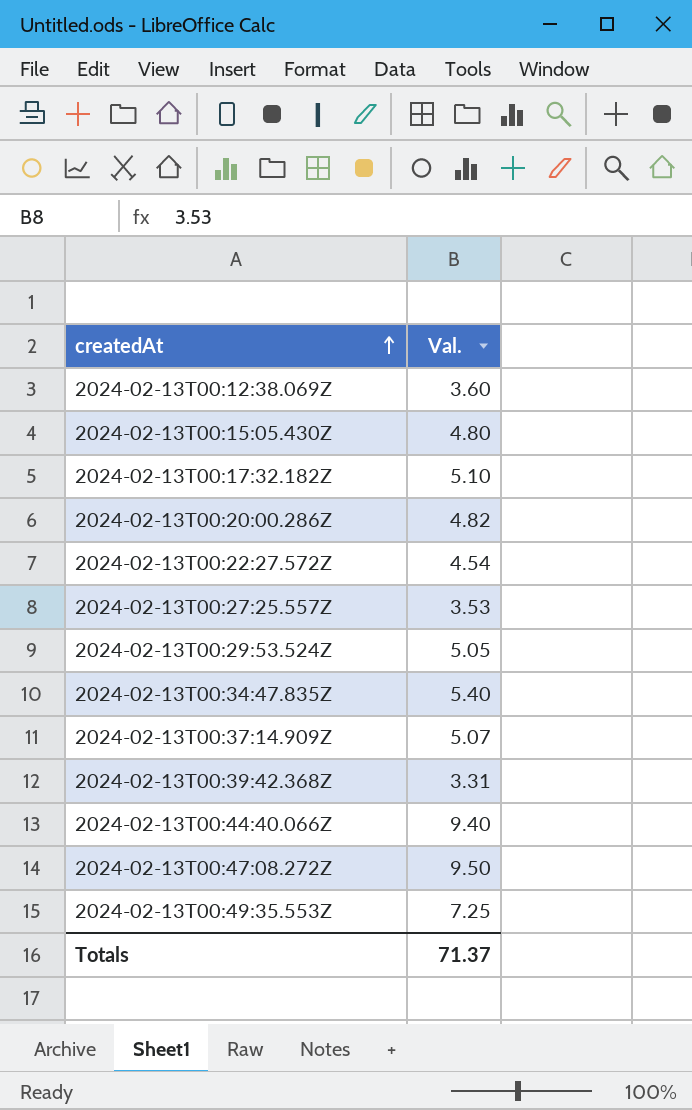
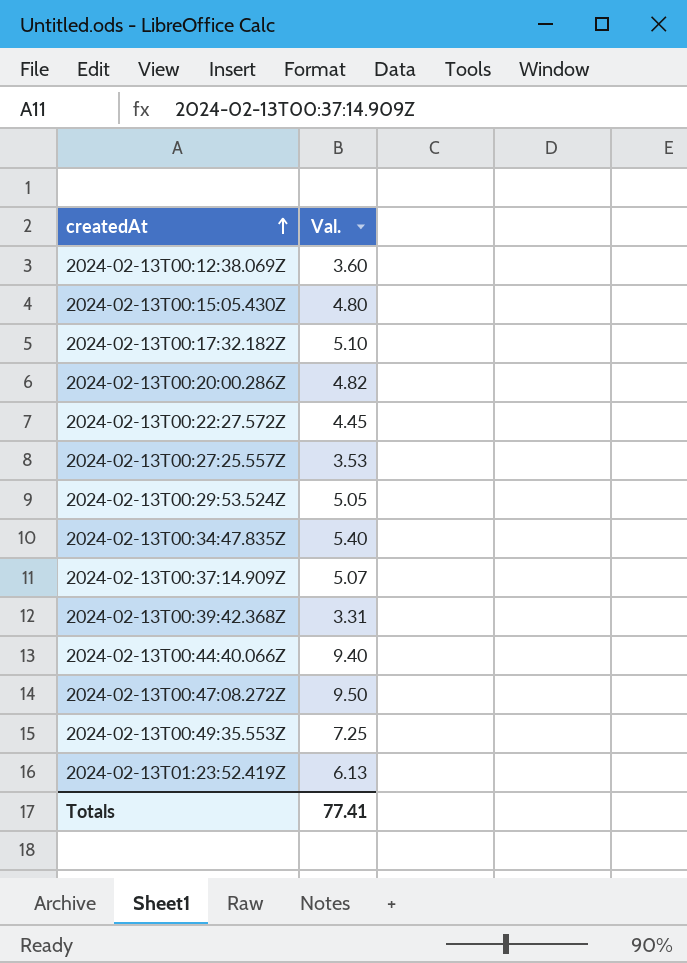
2024-02-13T00:22:27.572Z | Val.: 4.54 -> 4.45
row 2024-02-13T01:23:52.419Z: none -> 6.13
Totals | Val.: 71.37 -> 77.41

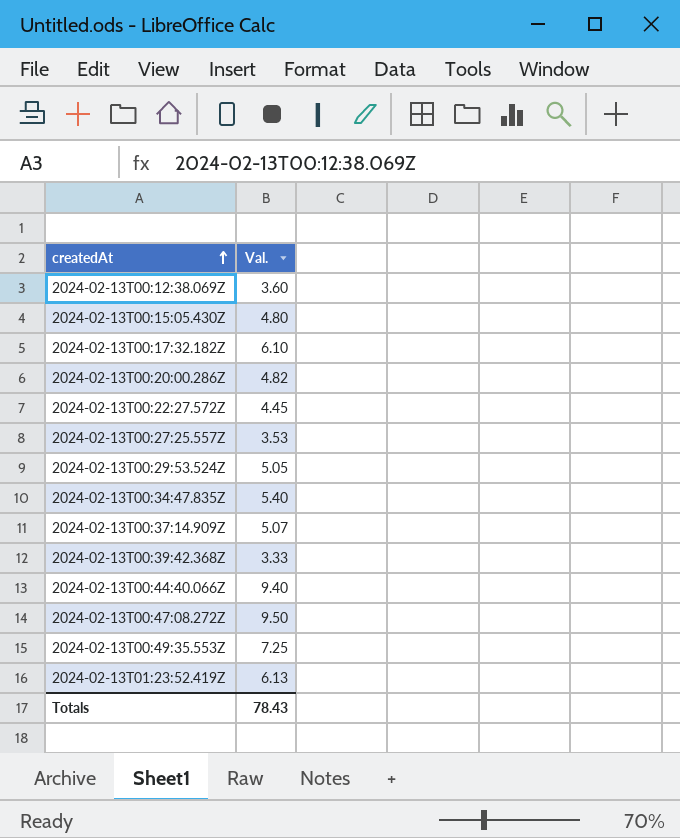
2024-02-13T00:17:32.182Z | Val.: 5.10 -> 6.10
2024-02-13T00:39:42.368Z | Val.: 3.31 -> 3.33
Totals | Val.: 77.41 -> 78.43

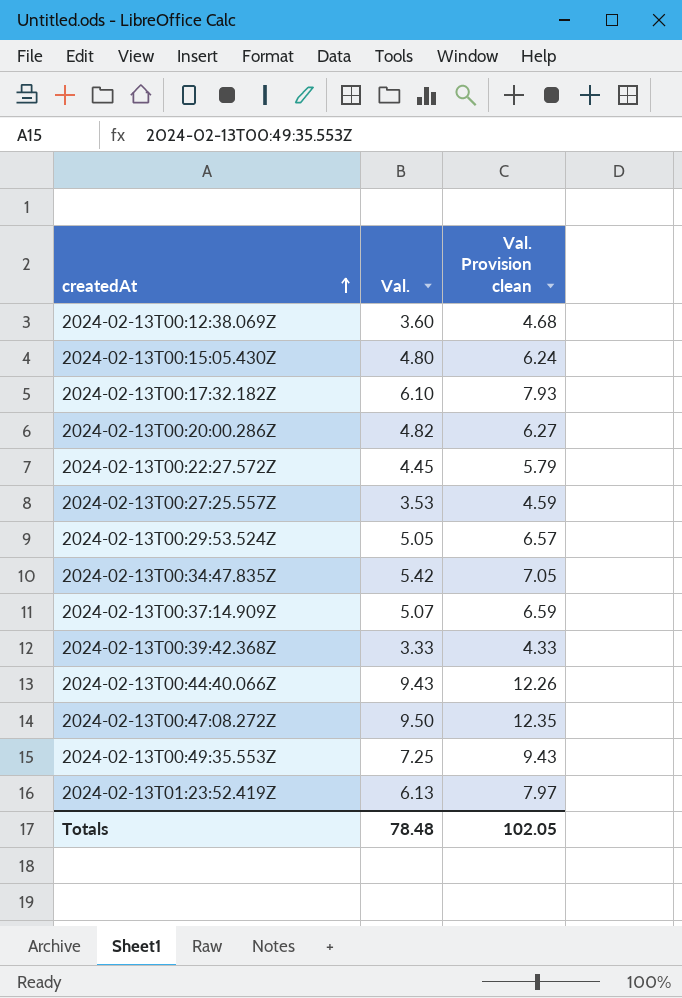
column Val. Provision clean | formula: none -> [Val.] * 1.3
2024-02-13T00:34:47.835Z | Val.: 5.40 -> 5.42
2024-02-13T00:44:40.066Z | Val.: 9.40 -> 9.43
Totals | Val.: 78.43 -> 78.48

